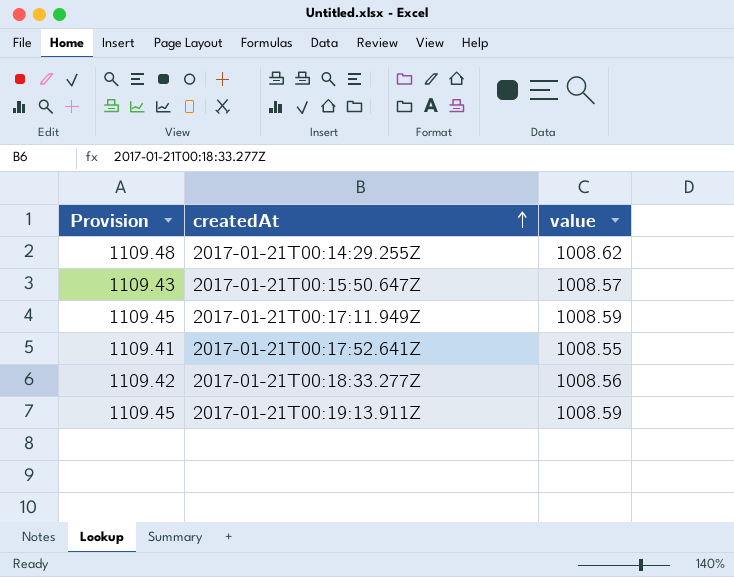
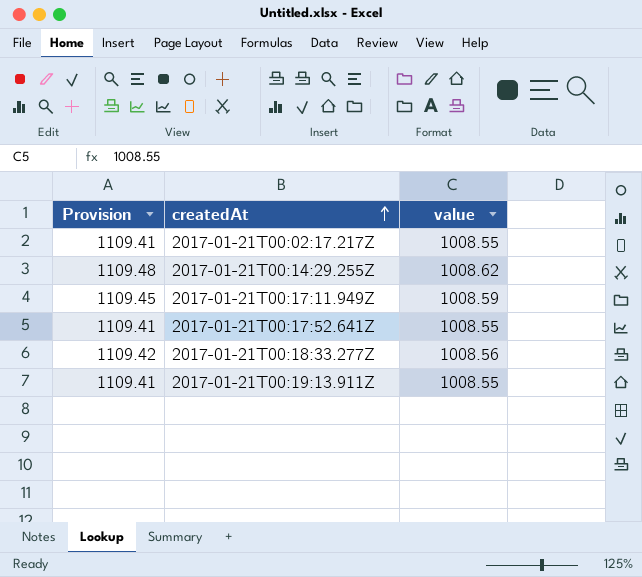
row 2017-01-21T00:15:50.647Z: 1109.43 | 1008.57 -> none
row 2017-01-21T00:02:17.217Z: none -> 1109.41 | 1008.55
2017-01-21T00:19:13.911Z | Provision: 1109.45 -> 1109.41
2017-01-21T00:19:13.911Z | value: 1008.59 -> 1008.55

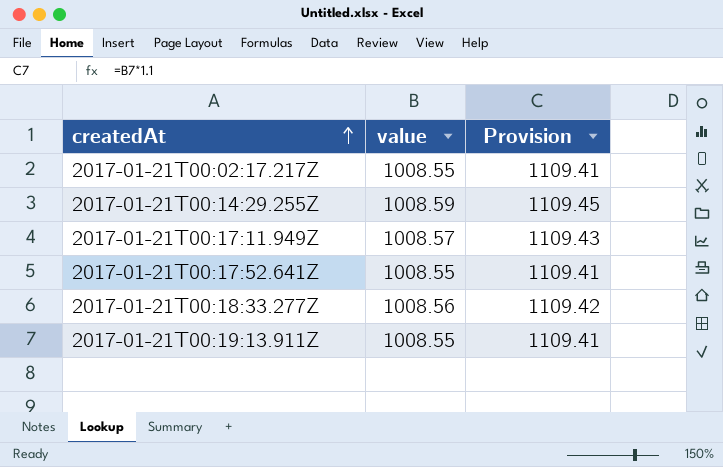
column Provision | position: 1 -> 3
2017-01-21T00:14:29.255Z | value: 1008.62 -> 1008.59
2017-01-21T00:14:29.255Z | Provision: 1109.48 -> 1109.45
2017-01-21T00:17:11.949Z | value: 1008.59 -> 1008.57
2017-01-21T00:17:11.949Z | Provision: 1109.45 -> 1109.43

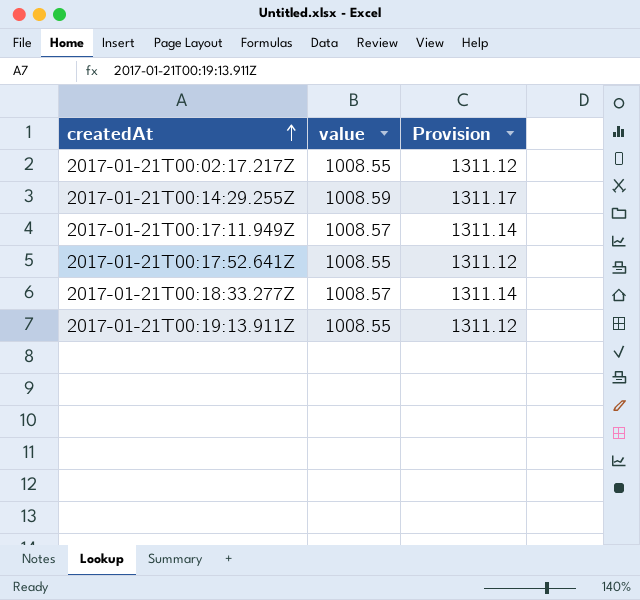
column Provision | formula: [value] * 1.1 -> [value] * 1.3
2017-01-21T00:18:33.277Z | value: 1008.56 -> 1008.57

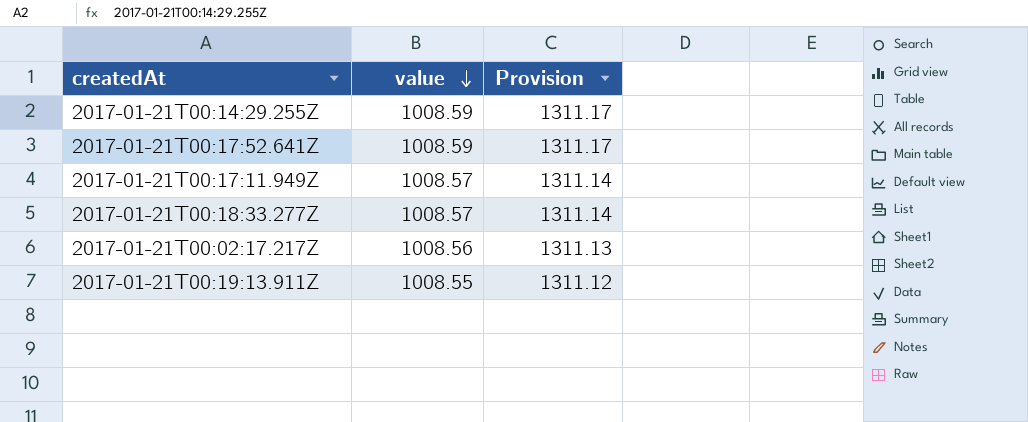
row order: createdAt ascending -> value descending
2017-01-21T00:17:52.641Z | value: 1008.55 -> 1008.59
2017-01-21T00:17:52.641Z | Provision: 1311.12 -> 1311.17
2017-01-21T00:02:17.217Z | value: 1008.55 -> 1008.56
2017-01-21T00:02:17.217Z | Provision: 1311.12 -> 1311.13

